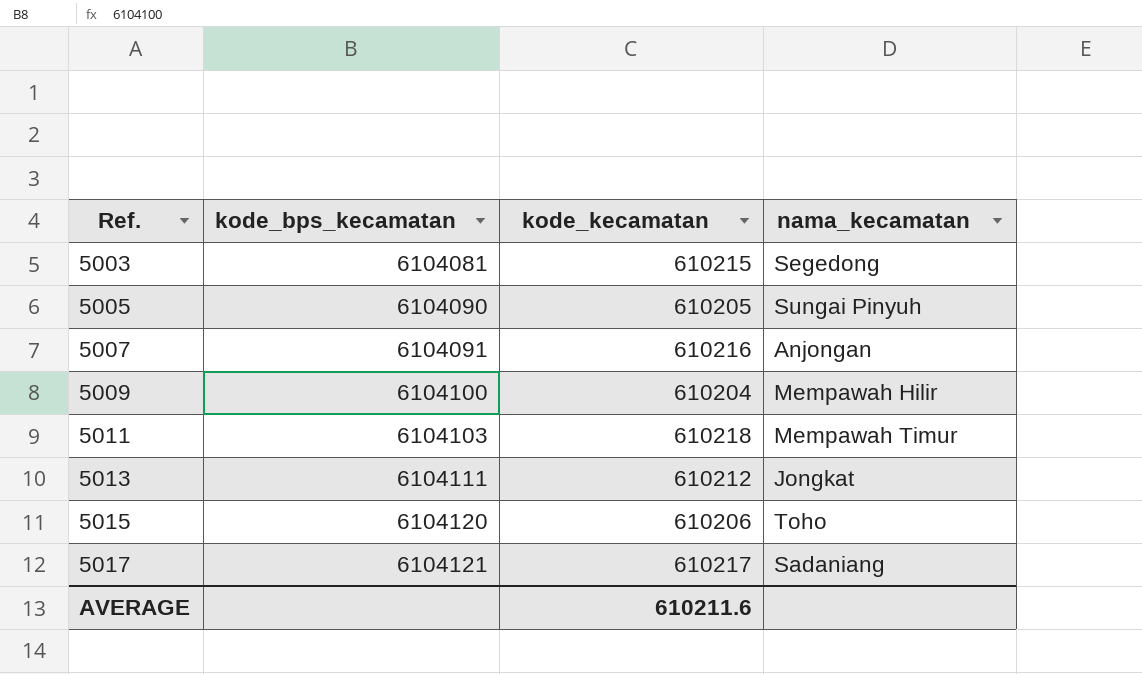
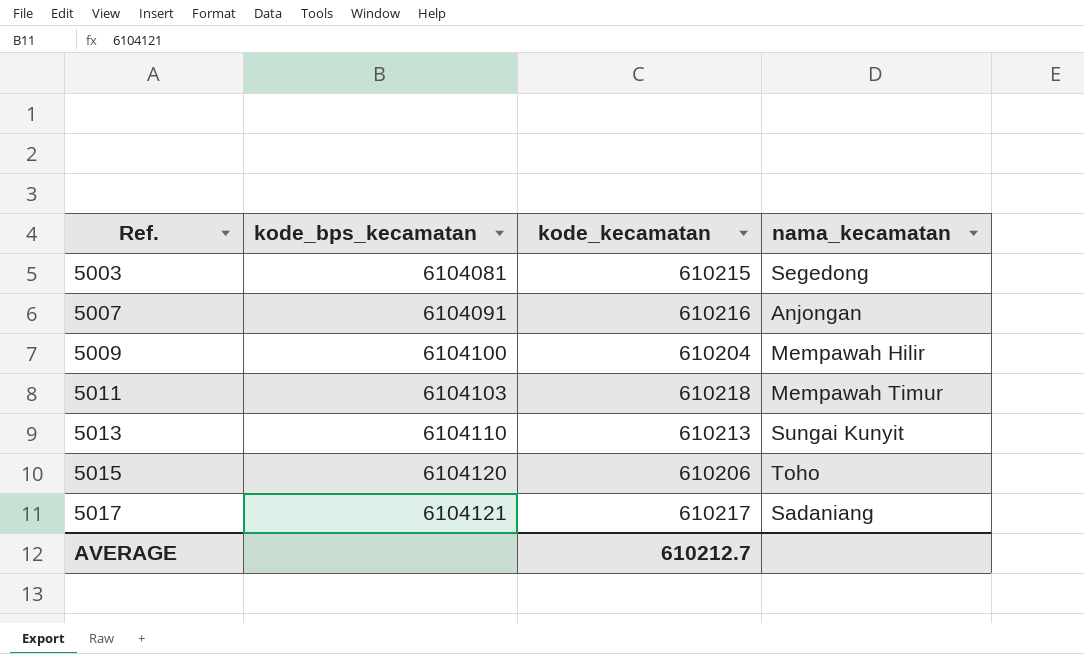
row 5005: 6104090 | 610205 | Sungai Pinyuh -> none
5013 | kode_bps_kecamatan: 6104111 -> 6104110
5013 | kode_kecamatan: 610212 -> 610213
5013 | nama_kecamatan: Jongkat -> Sungai Kunyit
AVERAGE | kode_kecamatan: 610211.6 -> 610212.7

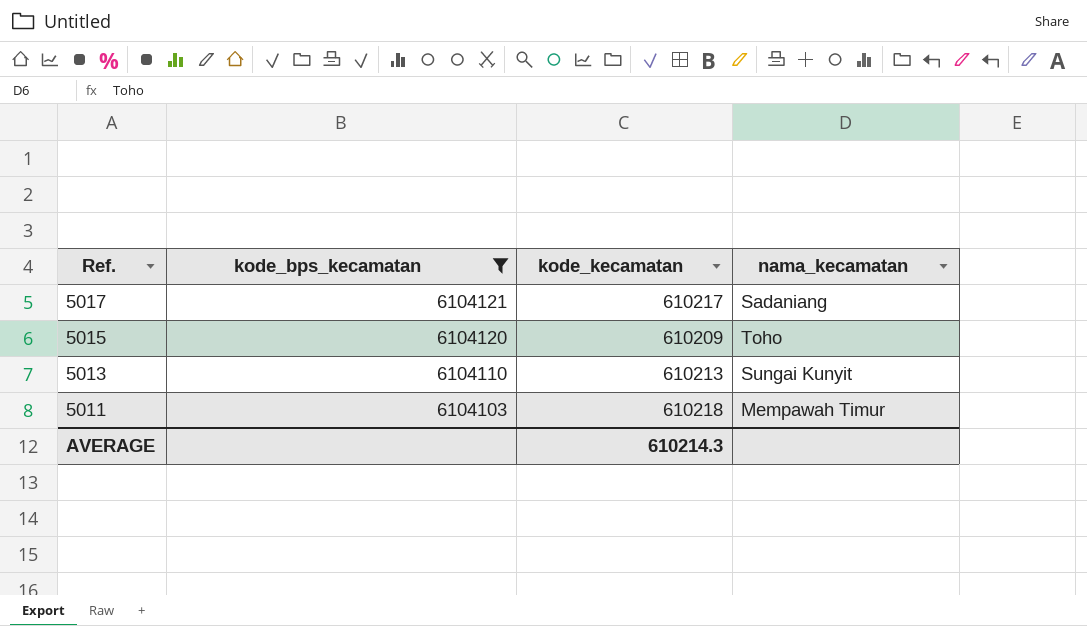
filter: none -> kode_bps_kecamatan >= 6104103
row order: Ref. ascending -> Ref. descending
5015 | kode_kecamatan: 610206 -> 610209
AVERAGE | kode_kecamatan: 610212.7 -> 610214.3

